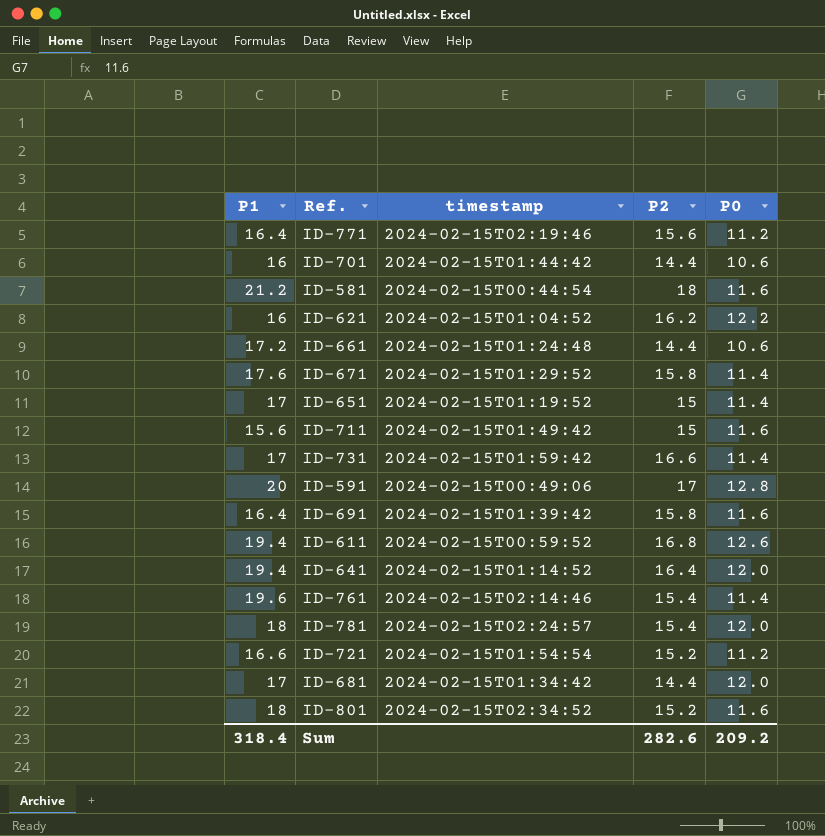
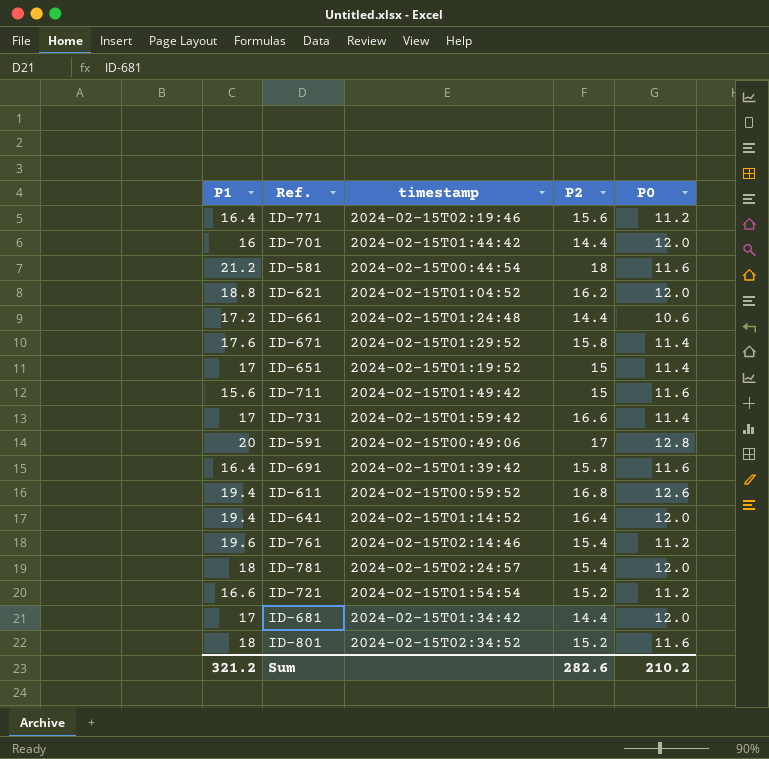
ID-701 | P0: 10.6 -> 12.0
ID-621 | P1: 16 -> 18.8
ID-621 | P0: 12.2 -> 12.0
ID-761 | P0: 11.4 -> 11.2
Sum | P1: 318.4 -> 321.2
Sum | P0: 209.2 -> 210.2

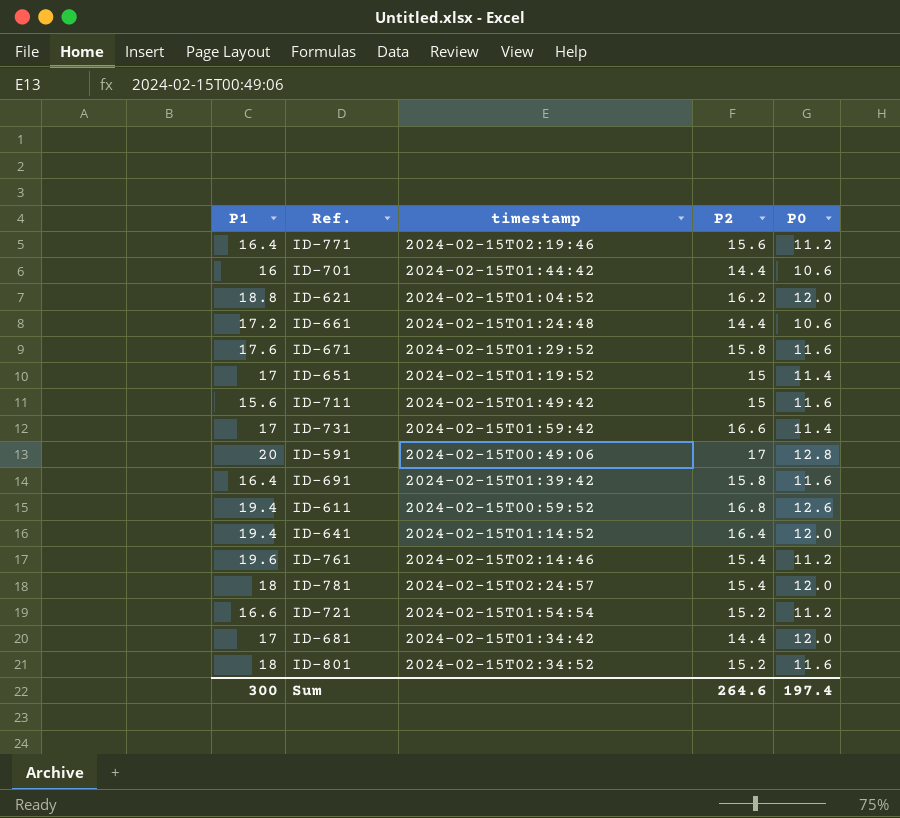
row ID-581: 21.2 | 2024-02-15T00:44:54 | 18 | 11.6 -> none
ID-701 | P0: 12.0 -> 10.6
ID-671 | P0: 11.4 -> 11.6
Sum | P1: 321.2 -> 300
Sum | P2: 282.6 -> 264.6
Sum | P0: 210.2 -> 197.4

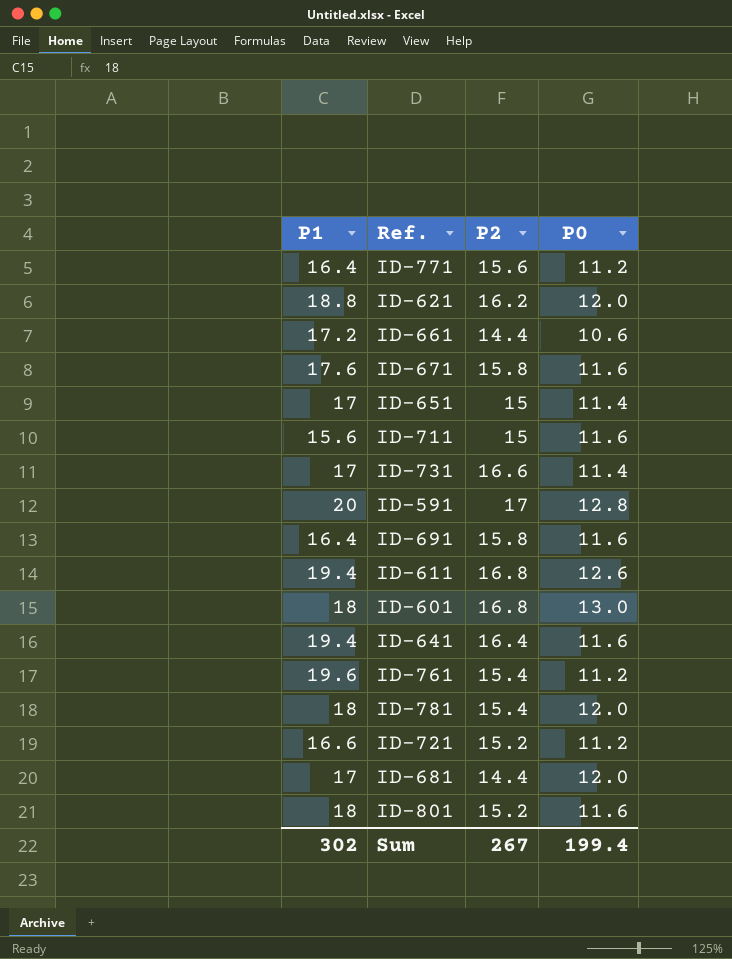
column timestamp | position: 3 -> none
row ID-701: 16 | 2024-02-15T01:44:42 | 14.4 | 10.6 -> none
row ID-601: none -> 18 | 16.8 | 13.0
ID-641 | P0: 12.0 -> 11.6
Sum | P1: 300 -> 302
Sum | P2: 264.6 -> 267
Sum | P0: 197.4 -> 199.4

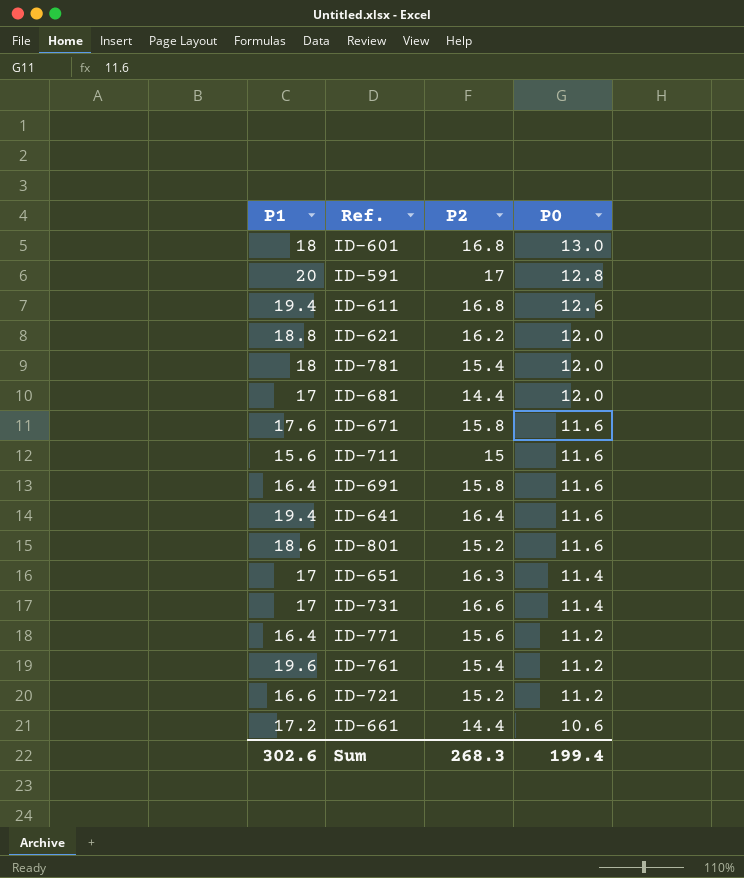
row order: none -> P0 descending
ID-801 | P1: 18 -> 18.6
ID-651 | P2: 15 -> 16.3
Sum | P1: 302 -> 302.6
Sum | P2: 267 -> 268.3

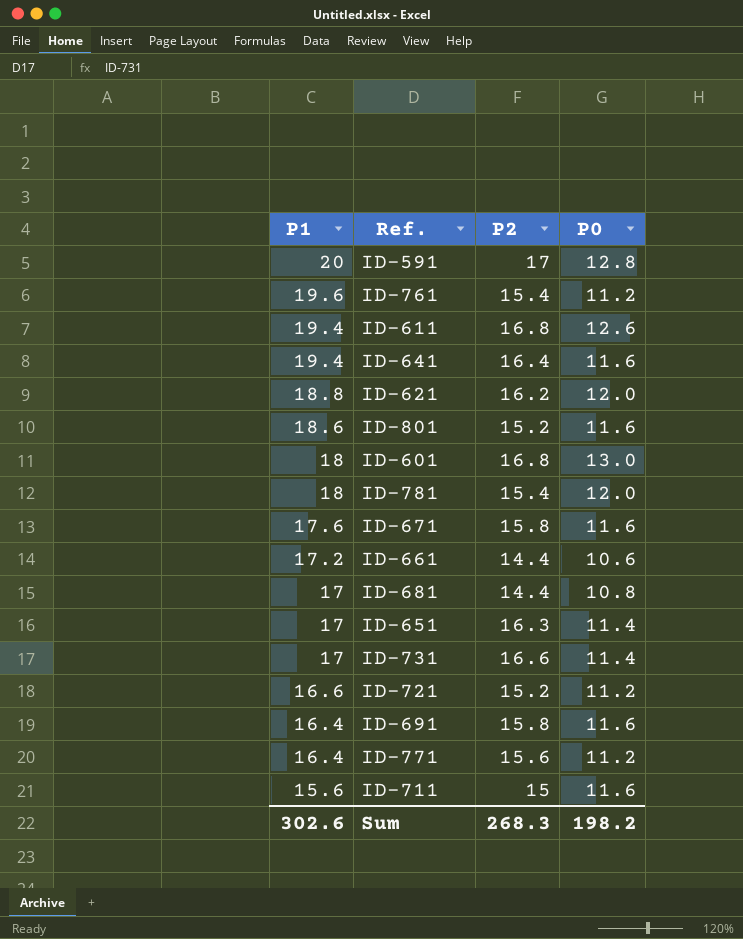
row order: P0 descending -> P1 descending
ID-681 | P0: 12.0 -> 10.8
Sum | P0: 199.4 -> 198.2

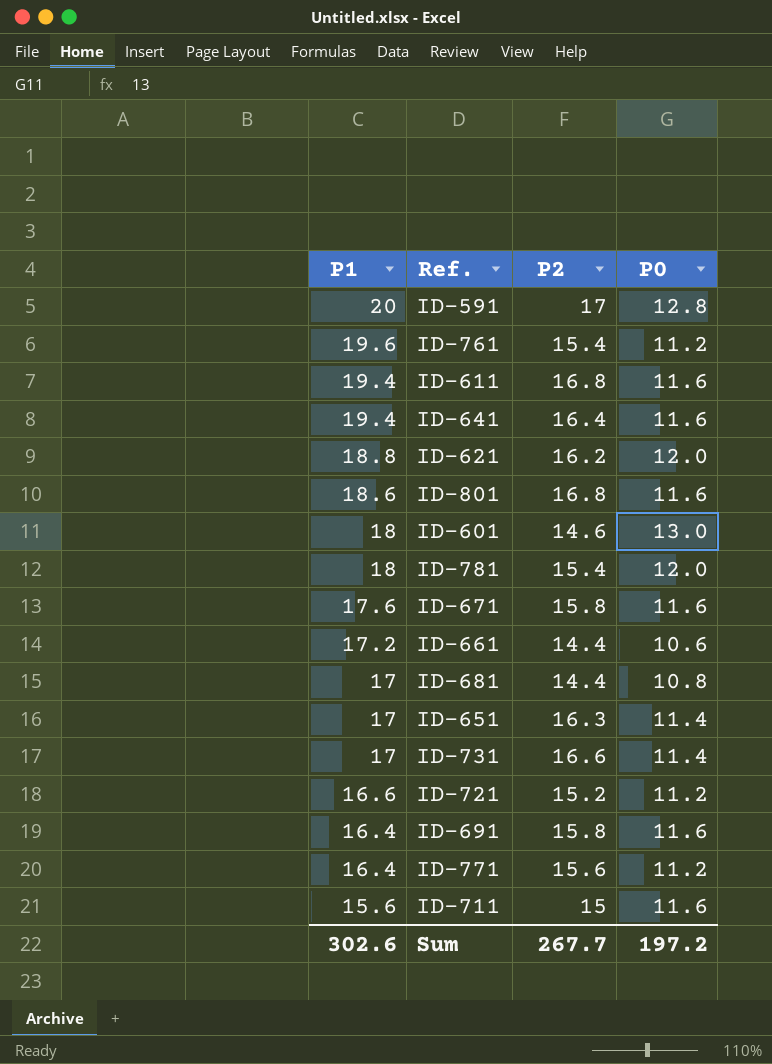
ID-611 | P0: 12.6 -> 11.6
ID-801 | P2: 15.2 -> 16.8
ID-601 | P2: 16.8 -> 14.6
Sum | P2: 268.3 -> 267.7
Sum | P0: 198.2 -> 197.2

